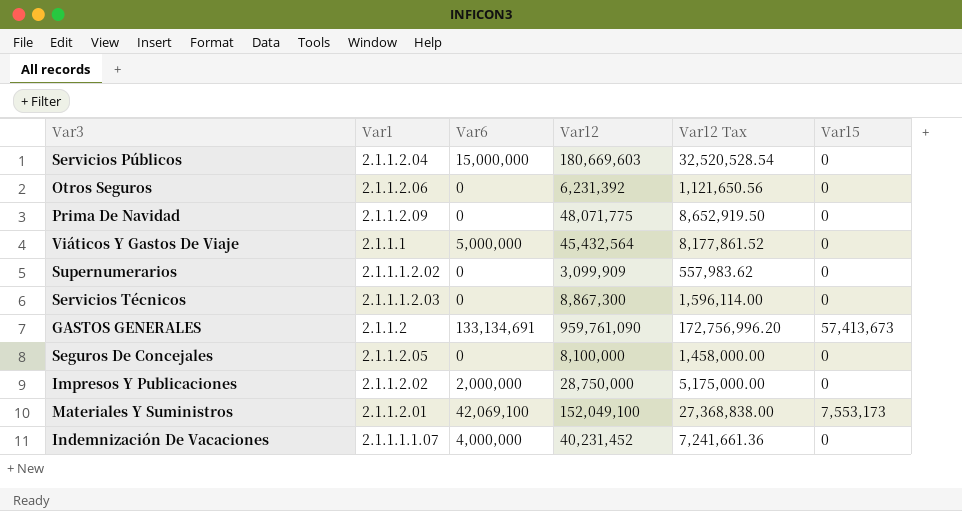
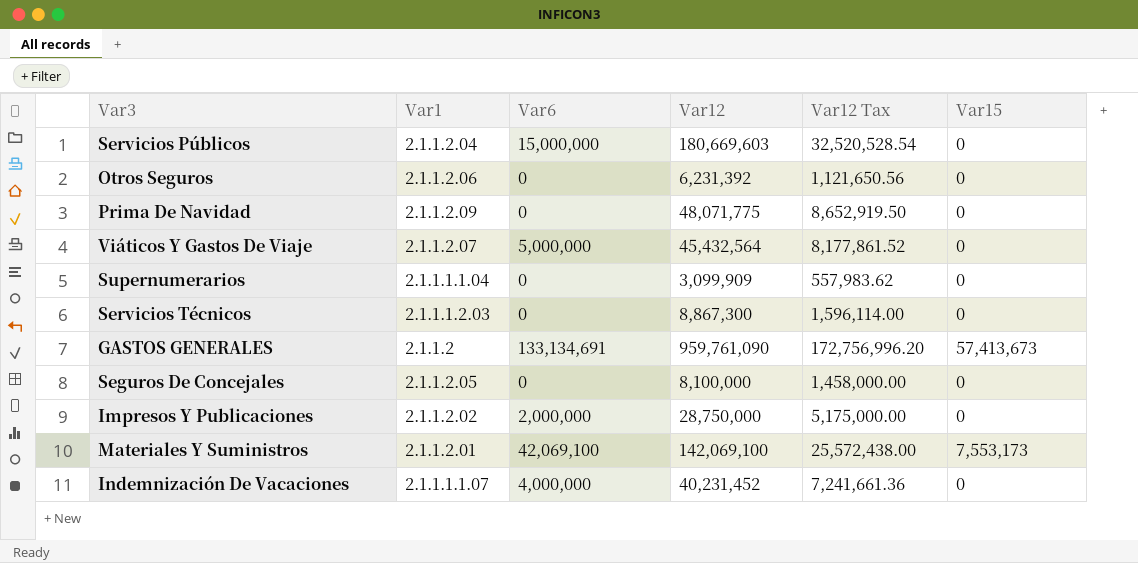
Viáticos Y Gastos De Viaje | Var1: 2.1.1.1 -> 2.1.1.2.07
Supernumerarios | Var1: 2.1.1.1.2.02 -> 2.1.1.1.1.04
Materiales Y Suministros | Var12: 152,049,100 -> 142,069,100
Materiales Y Suministros | Var12 Tax: 27,368,838.00 -> 25,572,438.00

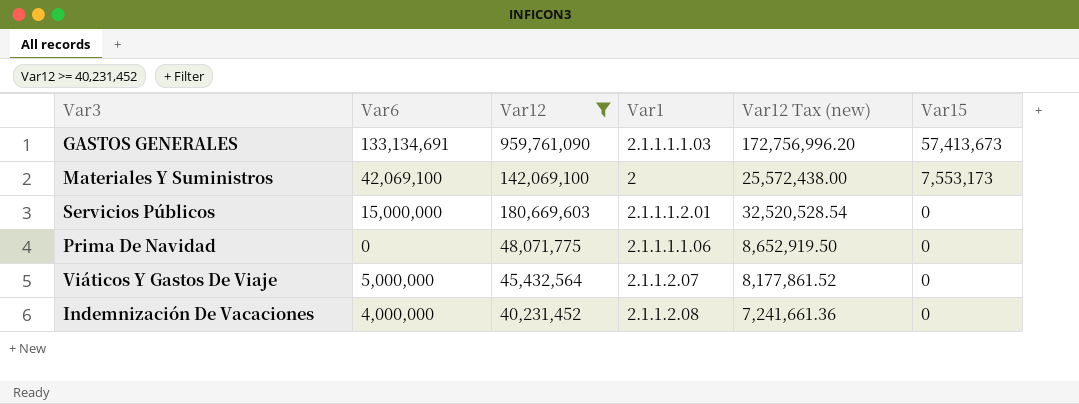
filter: none -> Var12 >= 40,231,452
row order: none -> Var15 descending
column Var1 | position: 2 -> 4
column name: Var12 Tax -> Var12 Tax (new)
GASTOS GENERALES | Var1: 2.1.1.2 -> 2.1.1.1.1.03
Materiales Y Suministros | Var1: 2.1.1.2.01 -> 2
Servicios Públicos | Var1: 2.1.1.2.04 -> 2.1.1.1.2.01
Prima De Navidad | Var1: 2.1.1.2.09 -> 2.1.1.1.1.06
Indemnización De Vacaciones | Var1: 2.1.1.1.1.07 -> 2.1.1.2.08

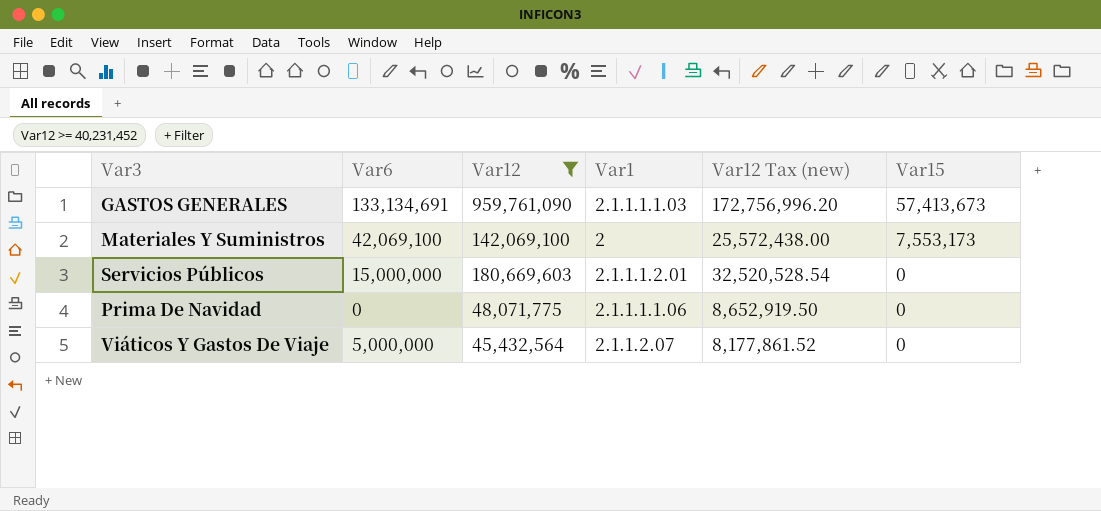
row Indemnización De Vacaciones: 4,000,000 | 40,231,452 | 2.1.1.2.08 | 7,241,661.36 | 0 -> none

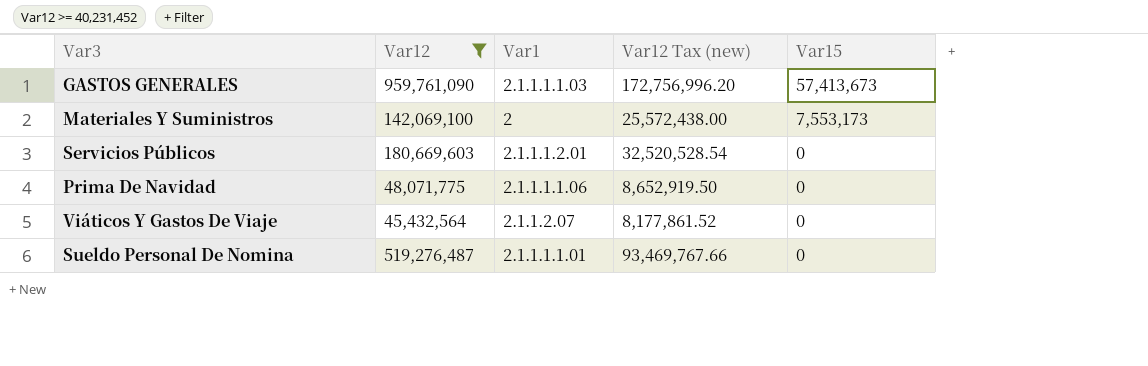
column Var6 | position: 2 -> none
row Sueldo Personal De Nomina: none -> 519,276,487 | 2.1.1.1.1.01 | 93,469,767.66 | 0

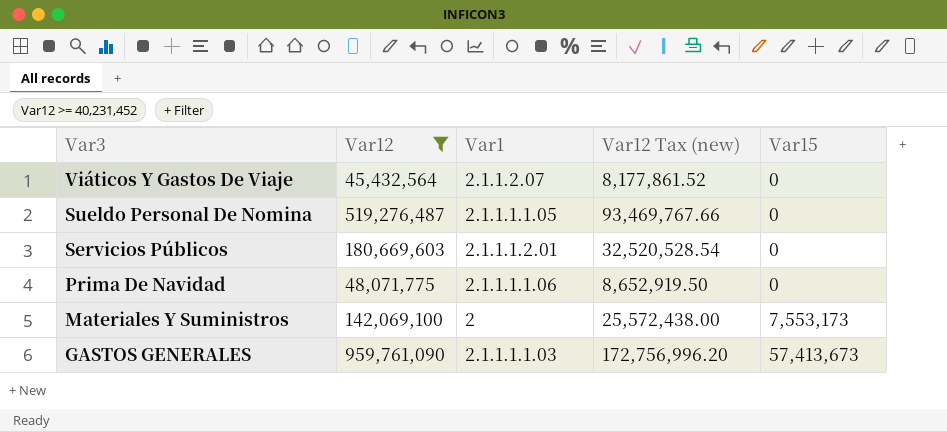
row order: Var15 descending -> Var3 descending
Sueldo Personal De Nomina | Var1: 2.1.1.1.1.01 -> 2.1.1.1.1.05

